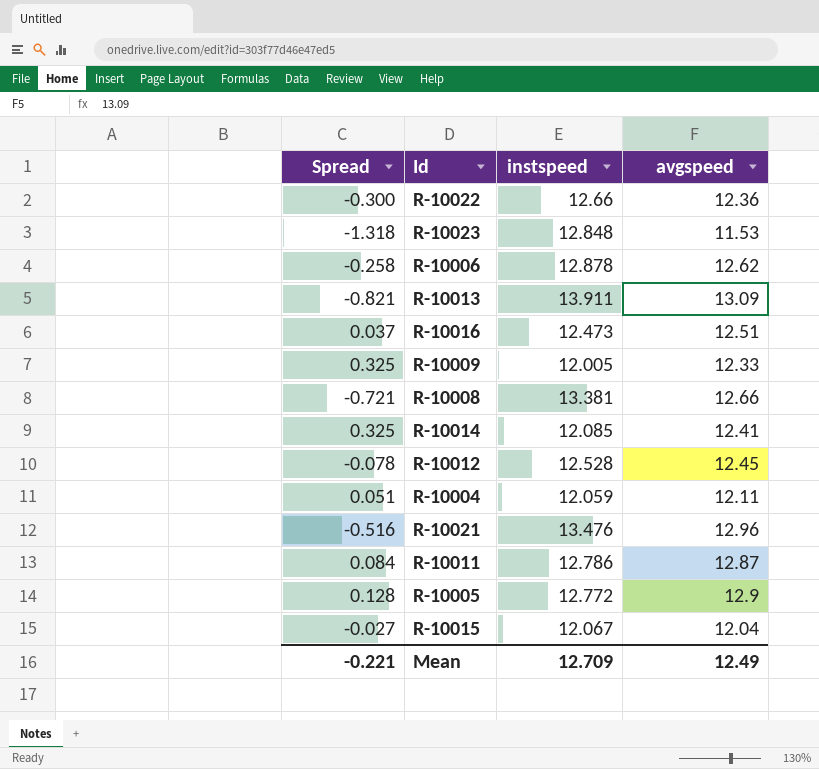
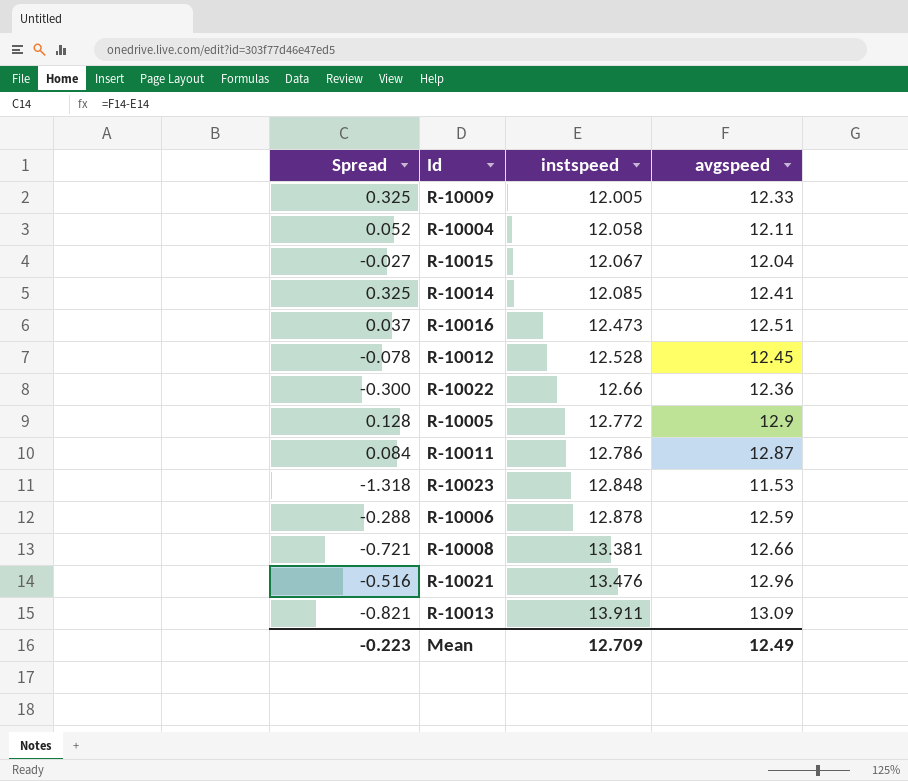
row order: none -> instspeed ascending
R-10004 | Spread: 0.051 -> 0.052
R-10004 | instspeed: 12.059 -> 12.058
R-10006 | Spread: -0.258 -> -0.288
R-10006 | avgspeed: 12.62 -> 12.59
Mean | Spread: -0.221 -> -0.223

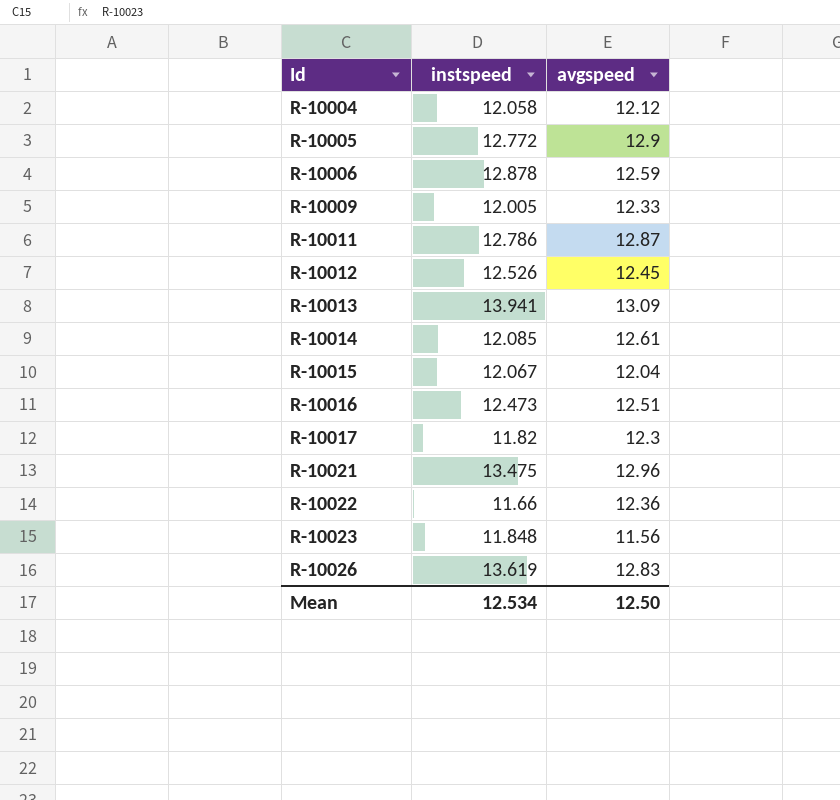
row order: instspeed ascending -> Id ascending
column Spread | formula: [avgspeed] - [instspeed] -> none
row R-10008: -0.721 | 13.381 | 12.66 -> none
R-10004 | avgspeed: 12.11 -> 12.12
R-10012 | instspeed: 12.528 -> 12.526
R-10013 | instspeed: 13.911 -> 13.941
R-10014 | avgspeed: 12.41 -> 12.61
row R-10017: none -> 11.82 | 12.3
R-10021 | instspeed: 13.476 -> 13.475
R-10022 | instspeed: 12.66 -> 11.66
R-10023 | instspeed: 12.848 -> 11.848
R-10023 | avgspeed: 11.53 -> 11.56
row R-10026: none -> 13.619 | 12.83
Mean | instspeed: 12.709 -> 12.534
Mean | avgspeed: 12.49 -> 12.50

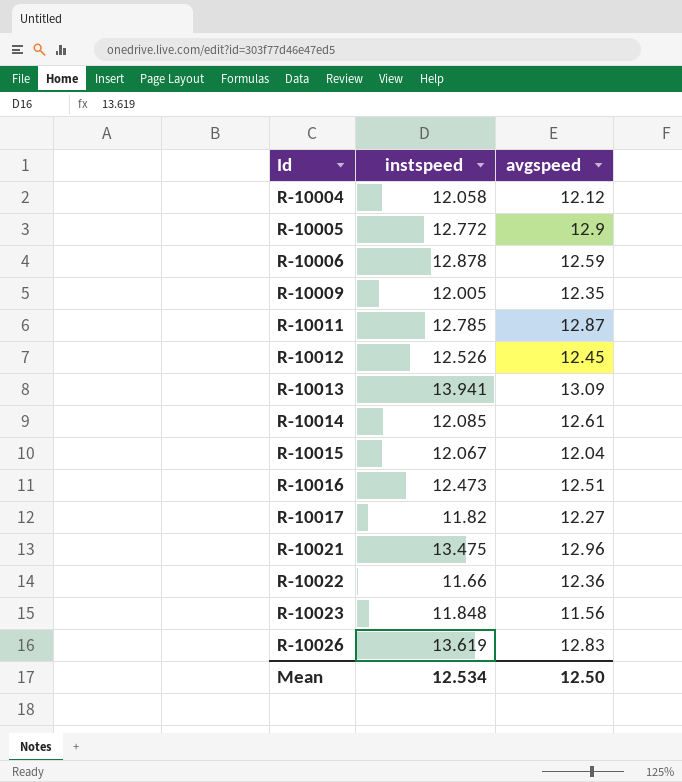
R-10009 | avgspeed: 12.33 -> 12.35
R-10011 | instspeed: 12.786 -> 12.785
R-10017 | avgspeed: 12.3 -> 12.27

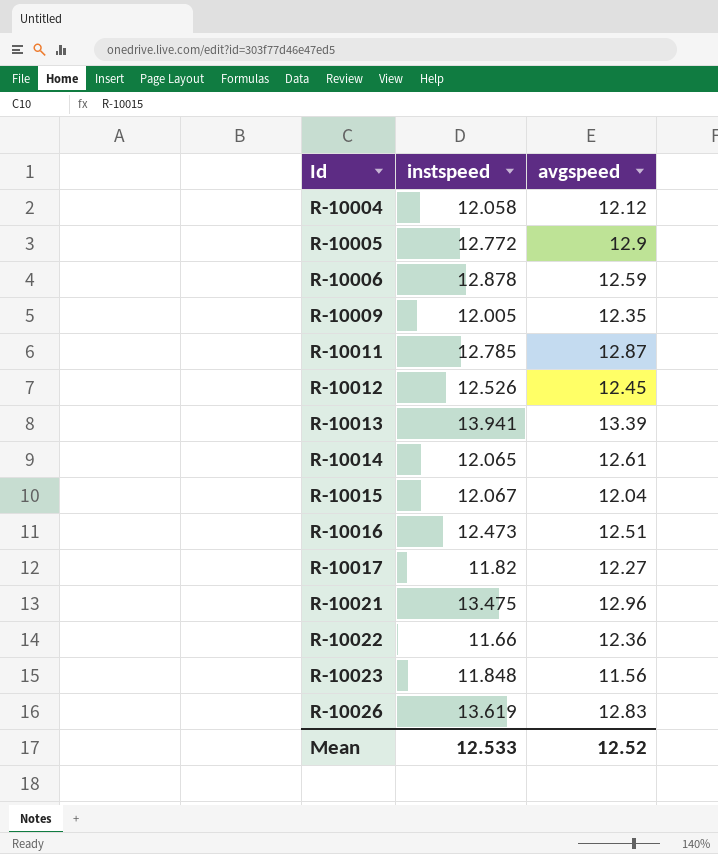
R-10013 | avgspeed: 13.09 -> 13.39
R-10014 | instspeed: 12.085 -> 12.065
Mean | instspeed: 12.534 -> 12.533
Mean | avgspeed: 12.50 -> 12.52

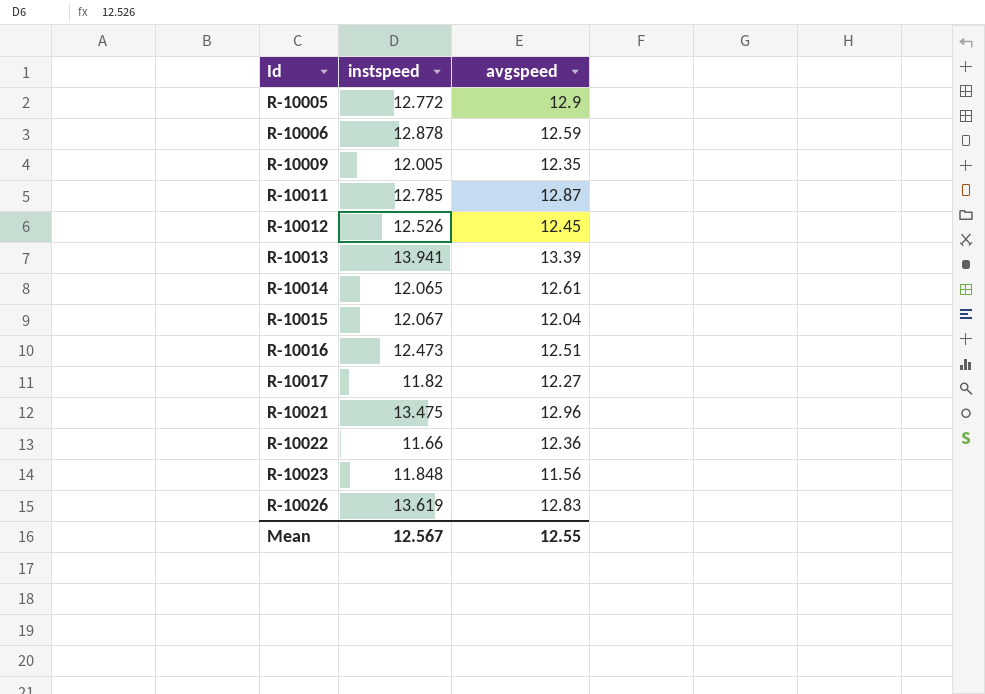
row R-10004: 12.058 | 12.12 -> none
Mean | instspeed: 12.533 -> 12.567
Mean | avgspeed: 12.52 -> 12.55

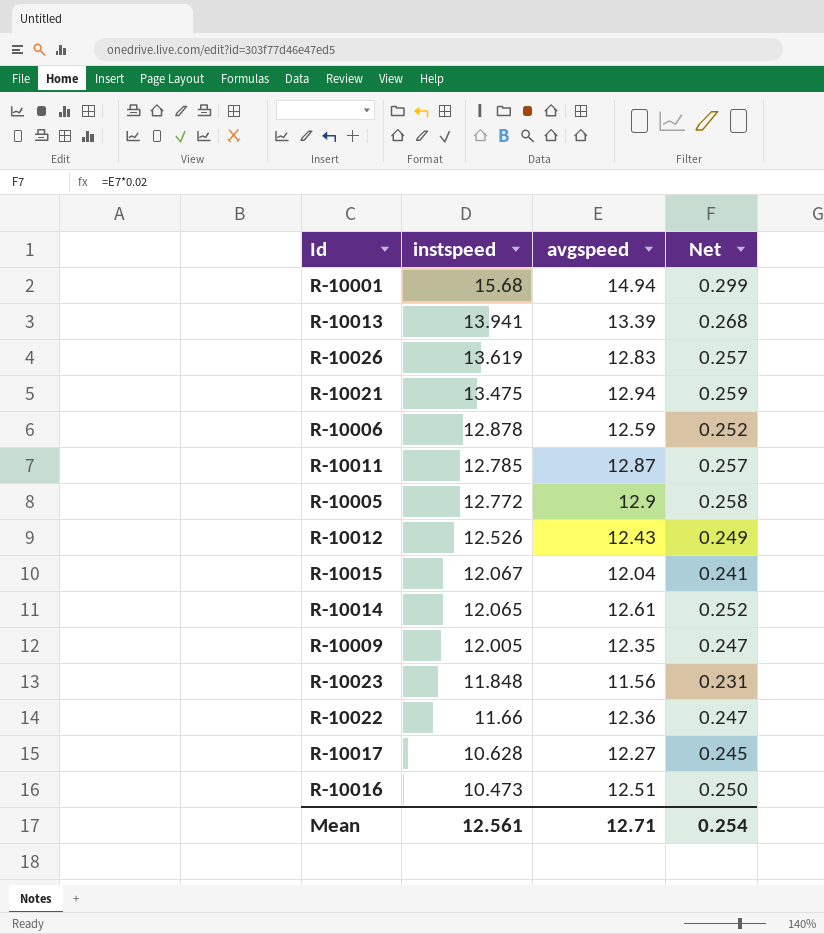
row order: Id ascending -> instspeed descending
column Net | formula: none -> [avgspeed] * 0.02
row R-10001: none -> 15.68 | 14.94 | 0.299
R-10021 | avgspeed: 12.96 -> 12.94
R-10012 | avgspeed: 12.45 -> 12.43
R-10017 | instspeed: 11.82 -> 10.628
R-10016 | instspeed: 12.473 -> 10.473
Mean | instspeed: 12.567 -> 12.561
Mean | avgspeed: 12.55 -> 12.71

